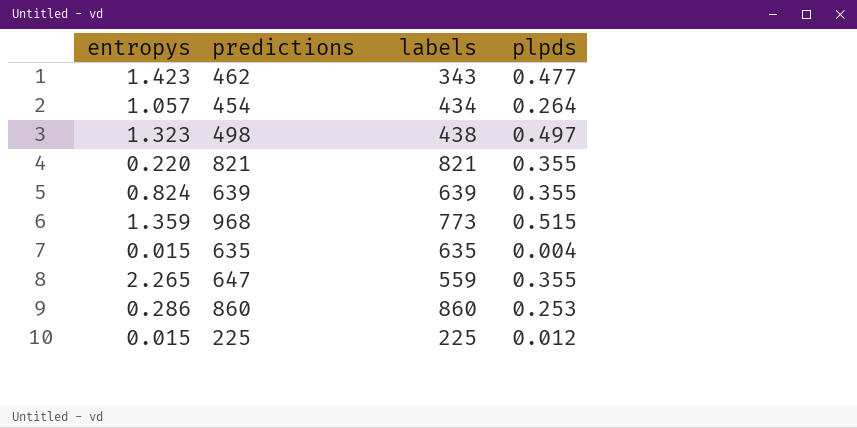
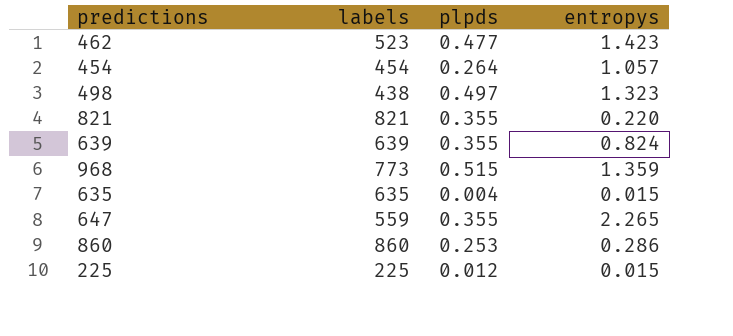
column entropys | position: 1 -> 4
462 | labels: 343 -> 523
454 | labels: 434 -> 454

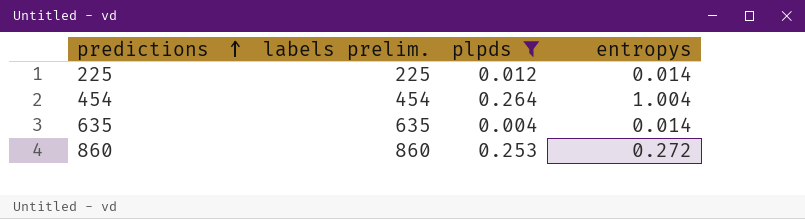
filter: none -> plpds <= 0.264
row order: none -> predictions ascending
column name: labels -> labels prelim.
225 | entropys: 0.015 -> 0.014
454 | entropys: 1.057 -> 1.004
635 | entropys: 0.015 -> 0.014
860 | entropys: 0.286 -> 0.272

